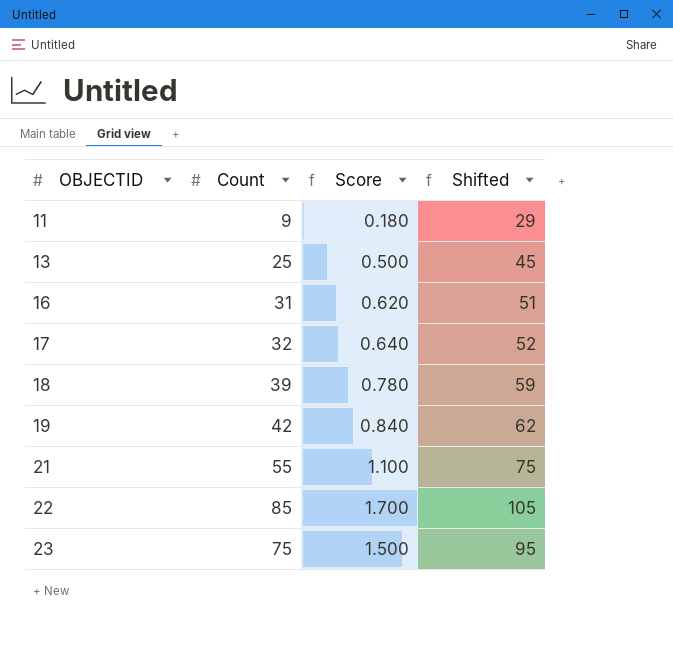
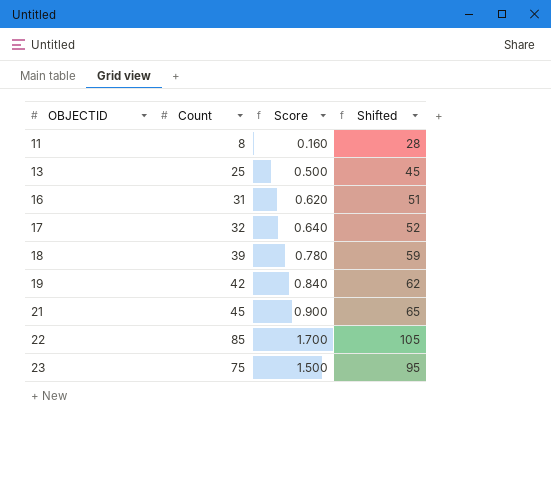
11 | Count: 9 -> 8
11 | Score: 0.180 -> 0.160
11 | Shifted: 29 -> 28
21 | Count: 55 -> 45
21 | Score: 1.100 -> 0.900
21 | Shifted: 75 -> 65

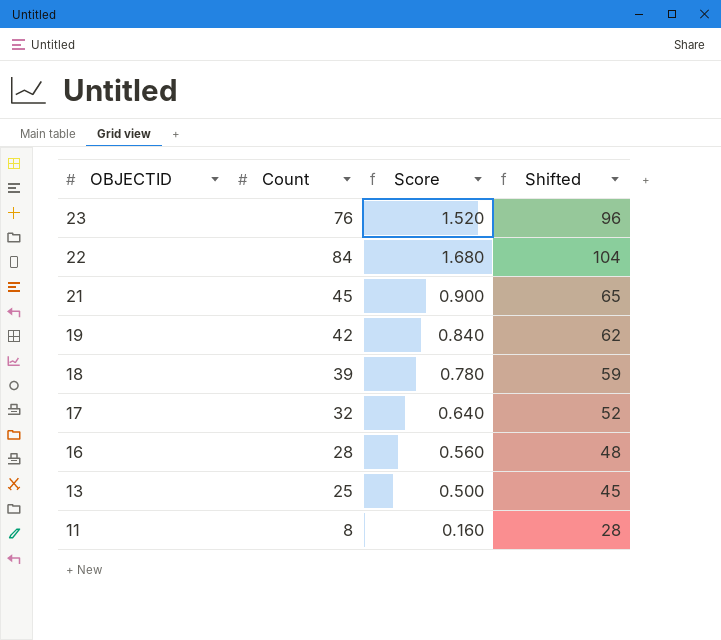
row order: OBJECTID ascending -> OBJECTID descending
23 | Count: 75 -> 76
23 | Score: 1.500 -> 1.520
23 | Shifted: 95 -> 96
22 | Count: 85 -> 84
22 | Score: 1.700 -> 1.680
22 | Shifted: 105 -> 104
16 | Count: 31 -> 28
16 | Score: 0.620 -> 0.560
16 | Shifted: 51 -> 48

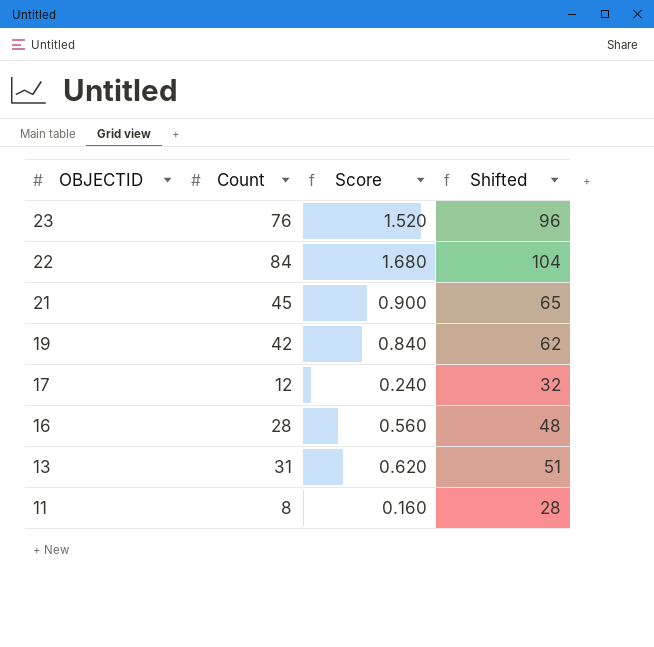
row 18: 39 | 0.780 | 59 -> none
17 | Count: 32 -> 12
17 | Score: 0.640 -> 0.240
17 | Shifted: 52 -> 32
13 | Count: 25 -> 31
13 | Score: 0.500 -> 0.620
13 | Shifted: 45 -> 51

